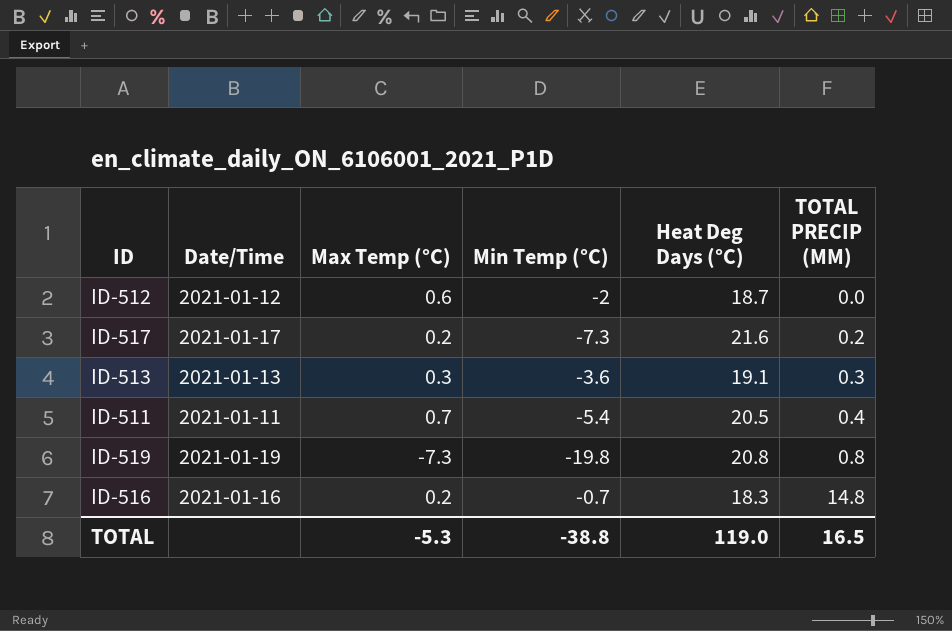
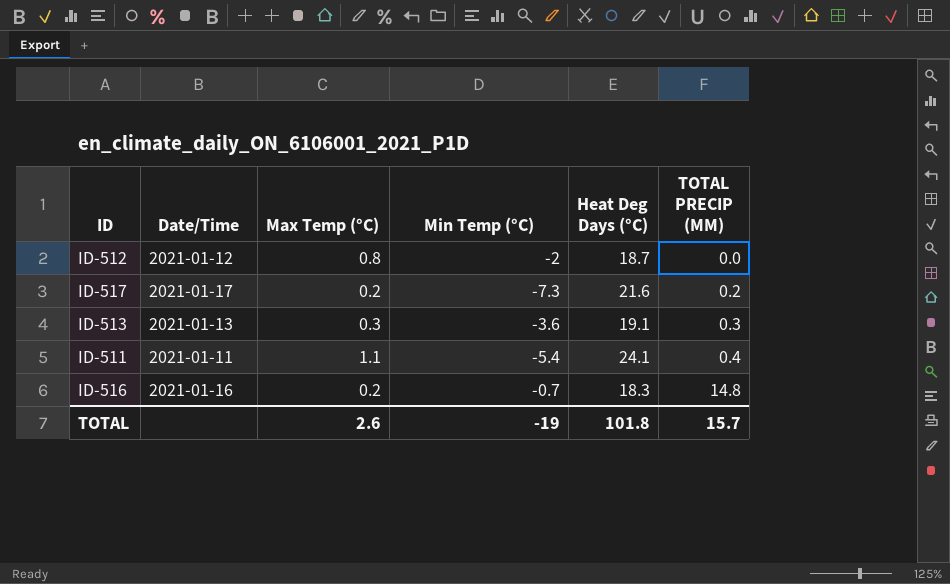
row ID-519: 2021-01-19 | -7.3 | -19.8 | 20.8 | 0.8 -> none
ID-512 | Max Temp (°C): 0.6 -> 0.8
ID-511 | Max Temp (°C): 0.7 -> 1.1
ID-511 | Heat Deg Days (°C): 20.5 -> 24.1
TOTAL | Max Temp (°C): -5.3 -> 2.6
TOTAL | Min Temp (°C): -38.8 -> -19
TOTAL | Heat Deg Days (°C): 119.0 -> 101.8
TOTAL | TOTAL PRECIP (MM): 16.5 -> 15.7

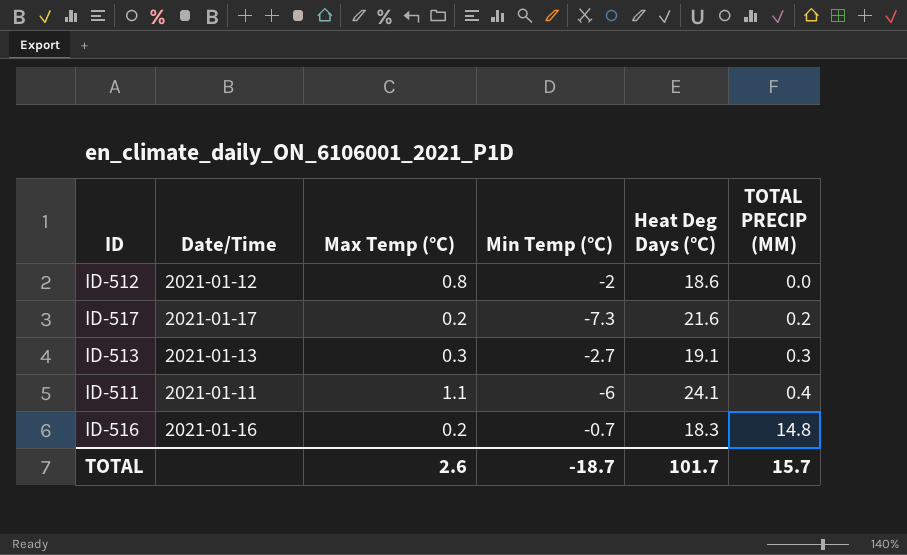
ID-512 | Heat Deg Days (°C): 18.7 -> 18.6
ID-513 | Min Temp (°C): -3.6 -> -2.7
ID-511 | Min Temp (°C): -5.4 -> -6
TOTAL | Min Temp (°C): -19 -> -18.7
TOTAL | Heat Deg Days (°C): 101.8 -> 101.7

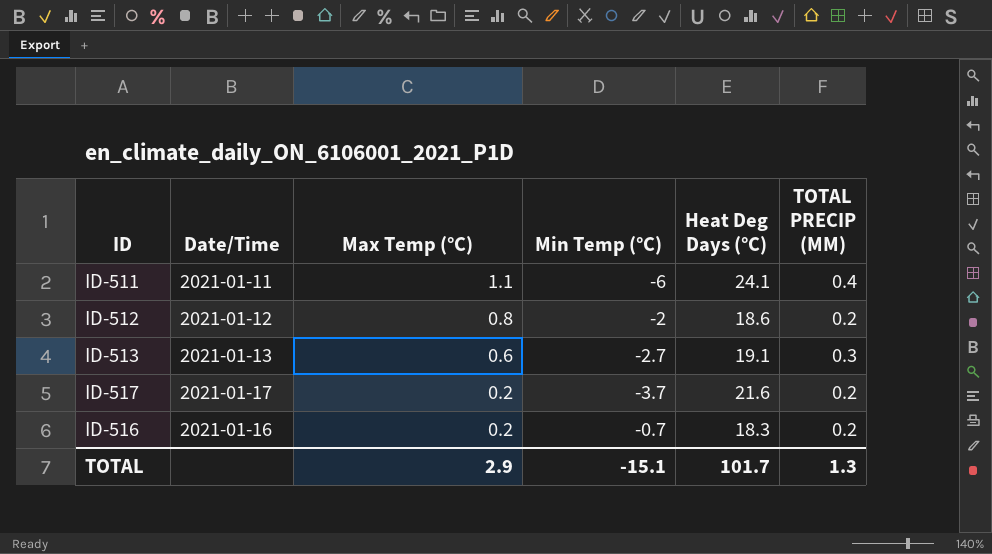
row order: TOTAL PRECIP (MM) ascending -> Max Temp (°C) descending
ID-512 | TOTAL PRECIP (MM): 0.0 -> 0.2
ID-513 | Max Temp (°C): 0.3 -> 0.6
ID-517 | Min Temp (°C): -7.3 -> -3.7
ID-516 | TOTAL PRECIP (MM): 14.8 -> 0.2
TOTAL | Max Temp (°C): 2.6 -> 2.9
TOTAL | Min Temp (°C): -18.7 -> -15.1
TOTAL | TOTAL PRECIP (MM): 15.7 -> 1.3

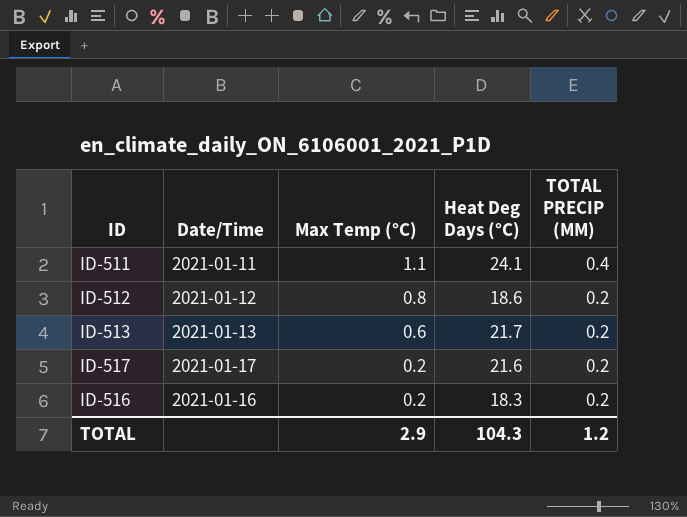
column Min Temp (°C) | position: 4 -> none
ID-513 | Heat Deg Days (°C): 19.1 -> 21.7
ID-513 | TOTAL PRECIP (MM): 0.3 -> 0.2
TOTAL | Heat Deg Days (°C): 101.7 -> 104.3
TOTAL | TOTAL PRECIP (MM): 1.3 -> 1.2

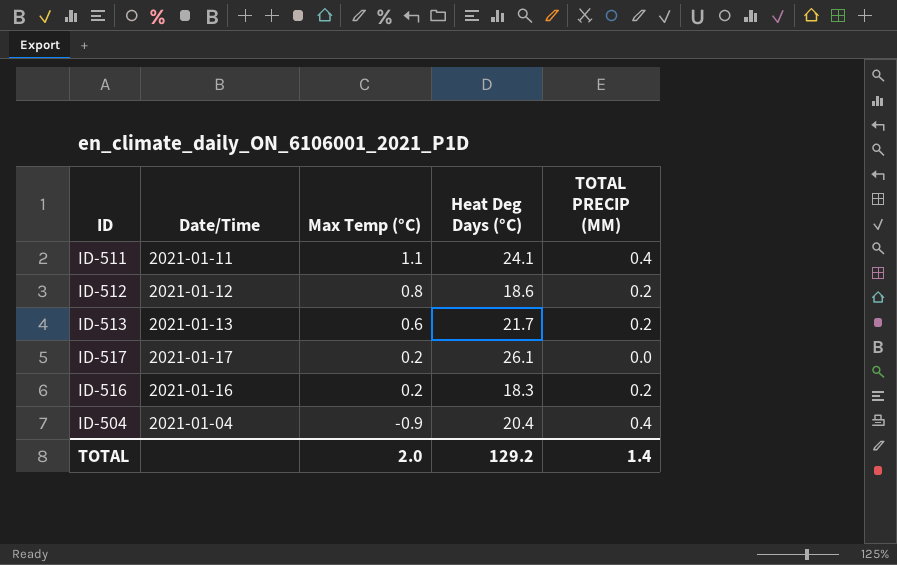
ID-517 | Heat Deg Days (°C): 21.6 -> 26.1
ID-517 | TOTAL PRECIP (MM): 0.2 -> 0.0
row ID-504: none -> 2021-01-04 | -0.9 | 20.4 | 0.4
TOTAL | Max Temp (°C): 2.9 -> 2.0
TOTAL | Heat Deg Days (°C): 104.3 -> 129.2
TOTAL | TOTAL PRECIP (MM): 1.2 -> 1.4

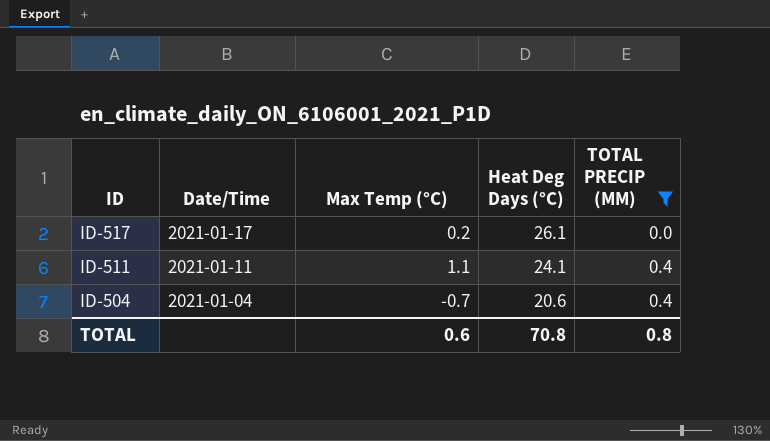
filter: none -> TOTAL PRECIP (MM) != 0.2
row order: Max Temp (°C) descending -> ID descending
ID-504 | Max Temp (°C): -0.9 -> -0.7
ID-504 | Heat Deg Days (°C): 20.4 -> 20.6
TOTAL | Max Temp (°C): 2.0 -> 0.6
TOTAL | Heat Deg Days (°C): 129.2 -> 70.8
TOTAL | TOTAL PRECIP (MM): 1.4 -> 0.8

